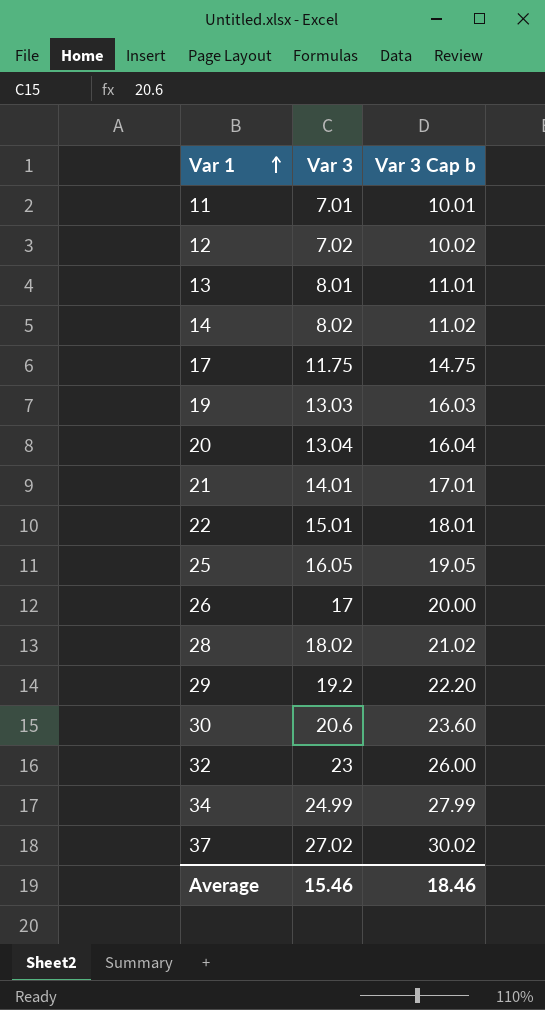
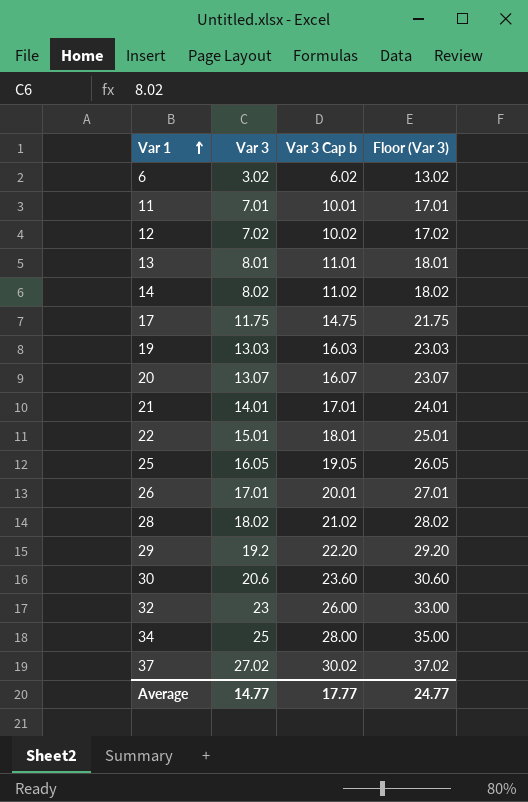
column Floor (Var 3) | formula: none -> [Var 3] + 10
row 6: none -> 3.02 | 6.02 | 13.02
20 | Var 3: 13.04 -> 13.07
20 | Var 3 Cap b: 16.04 -> 16.07
26 | Var 3: 17 -> 17.01
26 | Var 3 Cap b: 20.00 -> 20.01
34 | Var 3: 24.99 -> 25
34 | Var 3 Cap b: 27.99 -> 28.00
Average | Var 3: 15.46 -> 14.77
Average | Var 3 Cap b: 18.46 -> 17.77

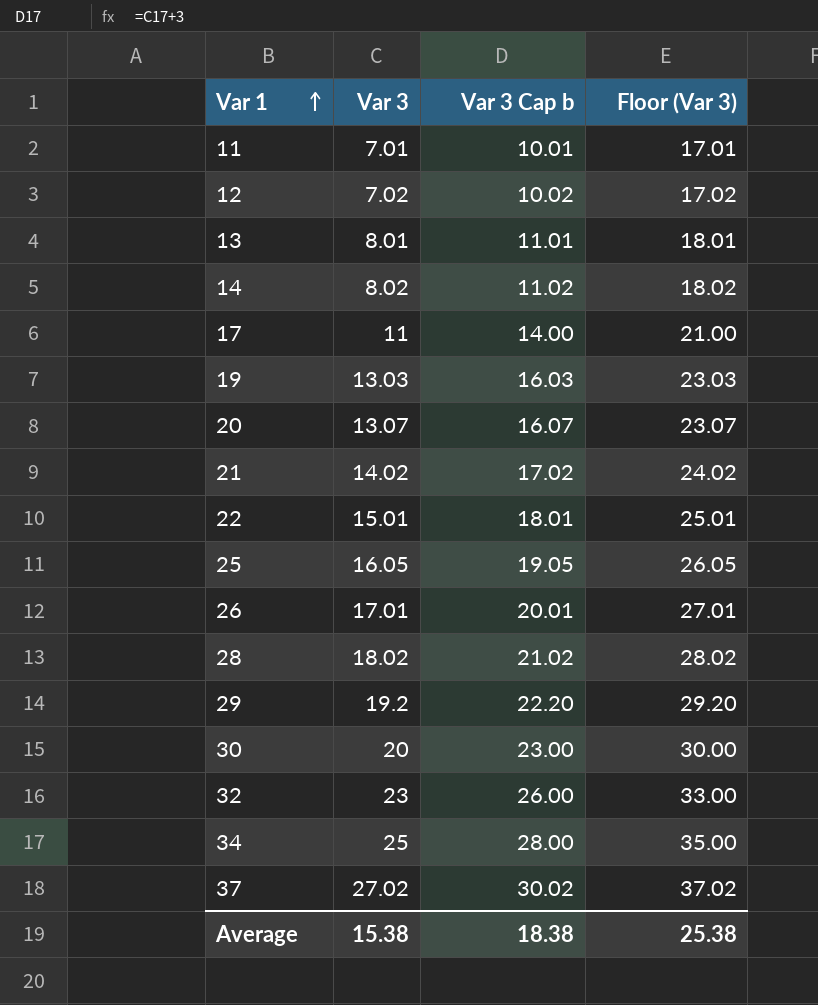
row 6: 3.02 | 6.02 | 13.02 -> none
17 | Var 3: 11.75 -> 11
17 | Var 3 Cap b: 14.75 -> 14.00
17 | Floor (Var 3): 21.75 -> 21.00
21 | Var 3: 14.01 -> 14.02
21 | Var 3 Cap b: 17.01 -> 17.02
21 | Floor (Var 3): 24.01 -> 24.02
30 | Var 3: 20.6 -> 20
30 | Var 3 Cap b: 23.60 -> 23.00
30 | Floor (Var 3): 30.60 -> 30.00
Average | Var 3: 14.77 -> 15.38
Average | Var 3 Cap b: 17.77 -> 18.38
Average | Floor (Var 3): 24.77 -> 25.38

